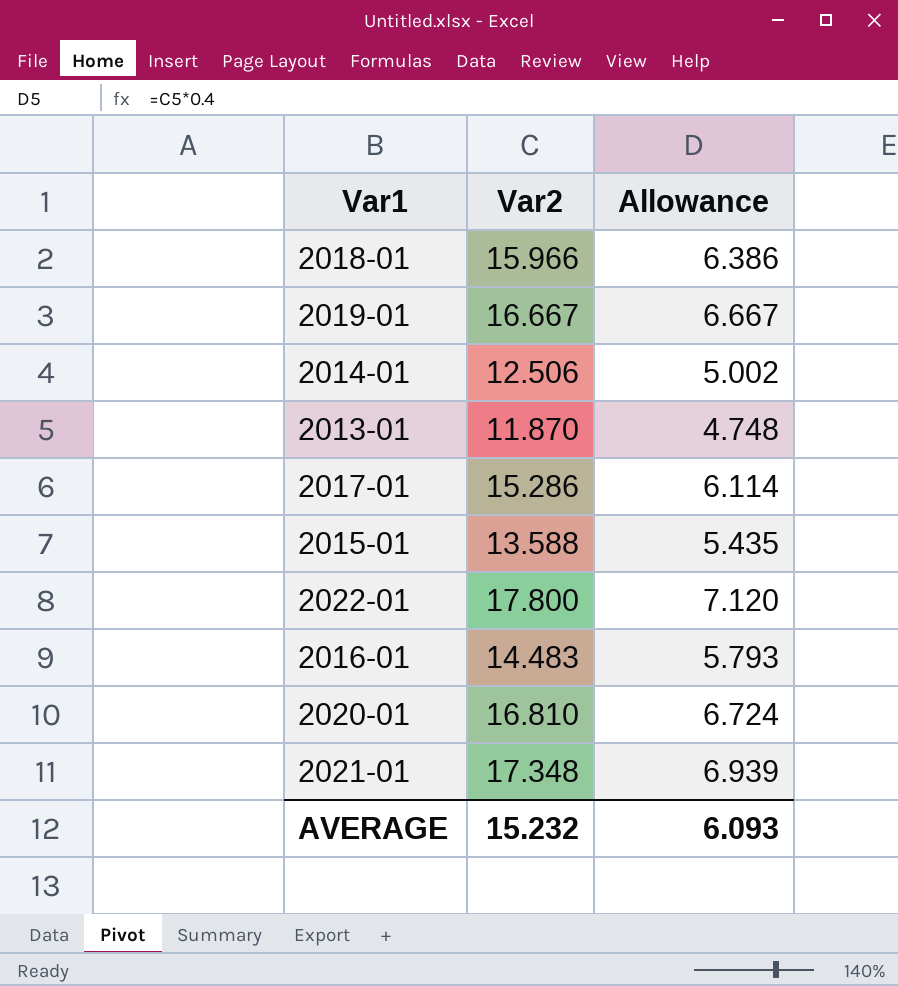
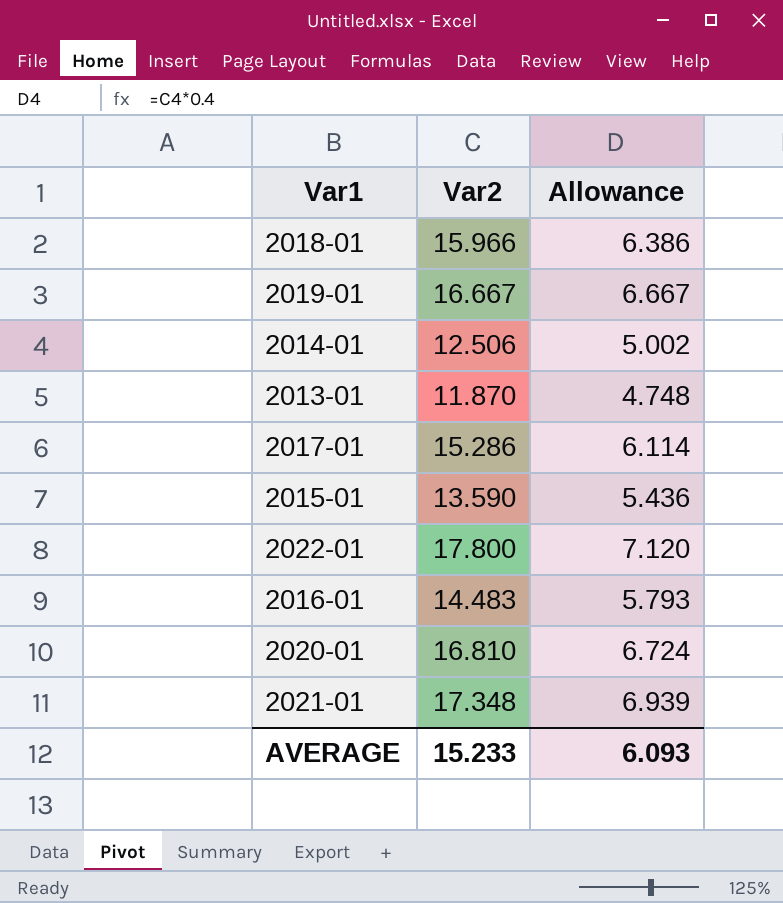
2015-01 | Var2: 13.588 -> 13.590
2015-01 | Allowance: 5.435 -> 5.436
AVERAGE | Var2: 15.232 -> 15.233

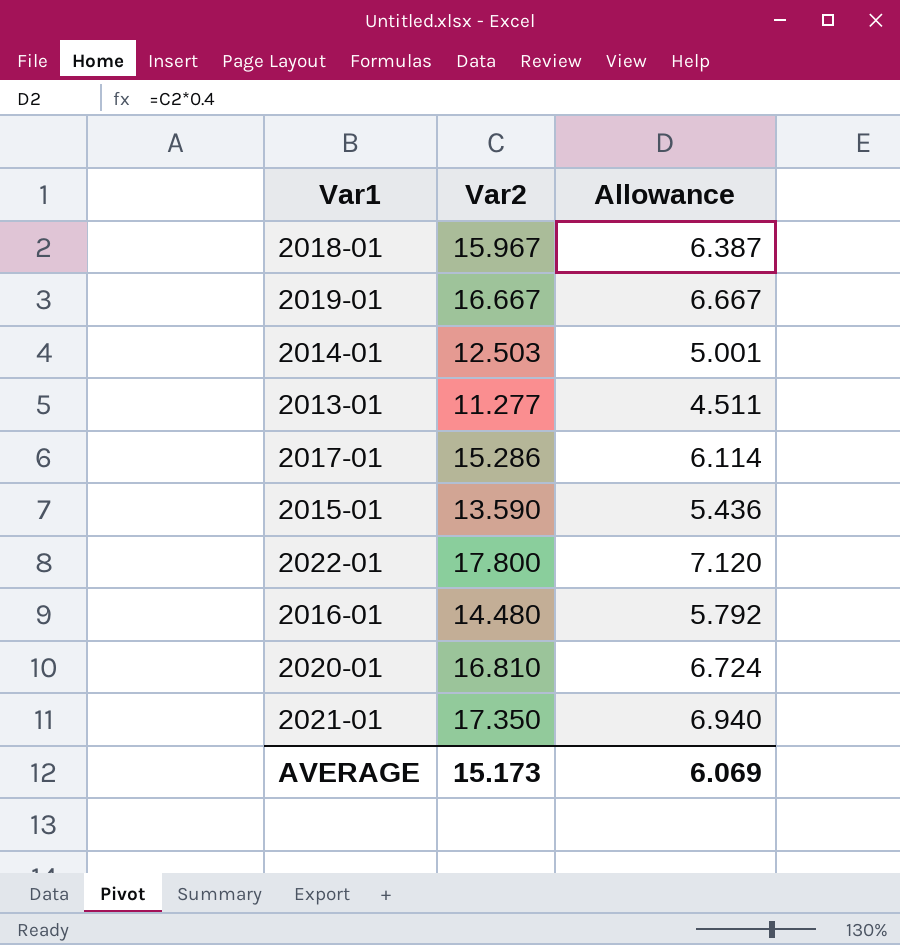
2018-01 | Var2: 15.966 -> 15.967
2018-01 | Allowance: 6.386 -> 6.387
2014-01 | Var2: 12.506 -> 12.503
2014-01 | Allowance: 5.002 -> 5.001
2013-01 | Var2: 11.870 -> 11.277
2013-01 | Allowance: 4.748 -> 4.511
2016-01 | Var2: 14.483 -> 14.480
2016-01 | Allowance: 5.793 -> 5.792
2021-01 | Var2: 17.348 -> 17.350
2021-01 | Allowance: 6.939 -> 6.940
AVERAGE | Var2: 15.233 -> 15.173
AVERAGE | Allowance: 6.093 -> 6.069

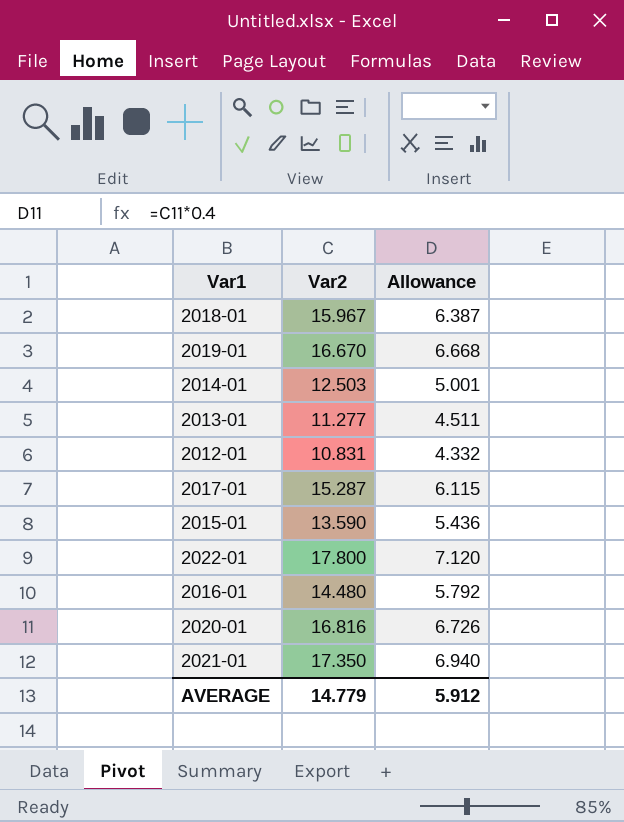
2019-01 | Var2: 16.667 -> 16.670
2019-01 | Allowance: 6.667 -> 6.668
row 2012-01: none -> 10.831 | 4.332
2017-01 | Var2: 15.286 -> 15.287
2017-01 | Allowance: 6.114 -> 6.115
2020-01 | Var2: 16.810 -> 16.816
2020-01 | Allowance: 6.724 -> 6.726
AVERAGE | Var2: 15.173 -> 14.779
AVERAGE | Allowance: 6.069 -> 5.912

